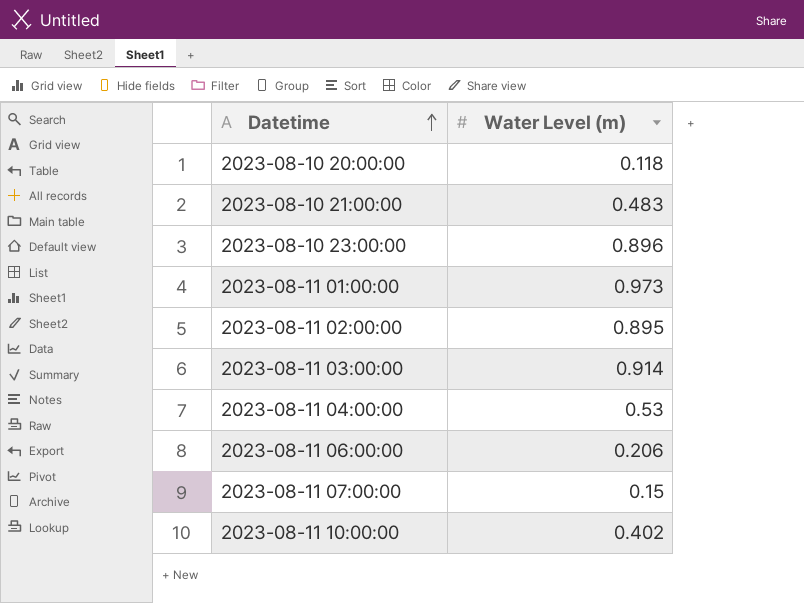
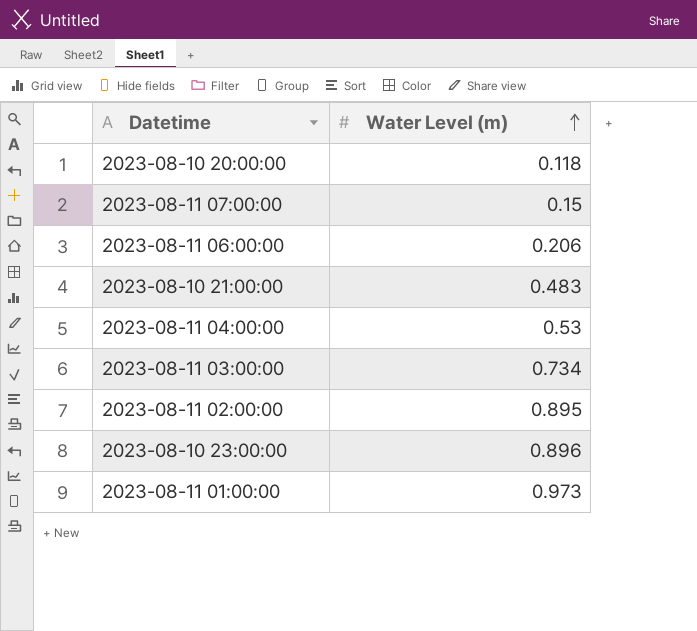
row order: Datetime ascending -> Water Level (m) ascending
row 2023-08-11 10:00:00: 0.402 -> none
2023-08-11 03:00:00 | Water Level (m): 0.914 -> 0.734

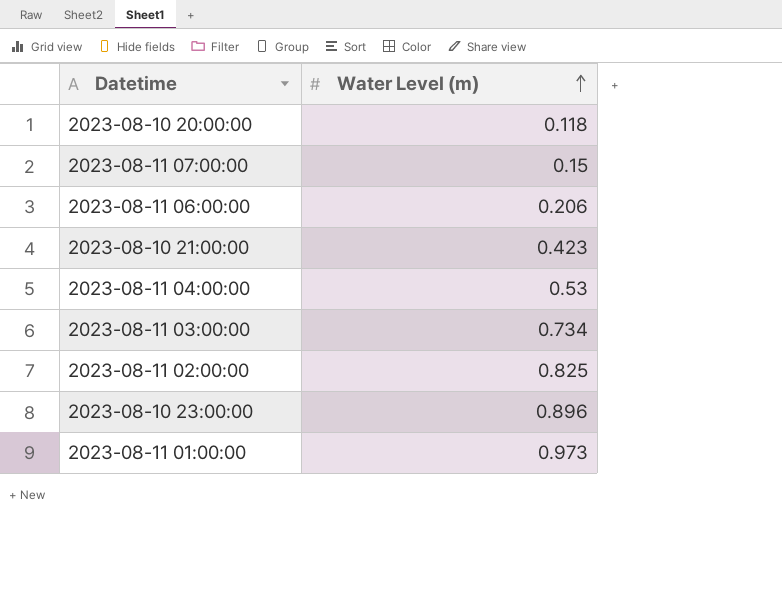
2023-08-10 21:00:00 | Water Level (m): 0.483 -> 0.423
2023-08-11 02:00:00 | Water Level (m): 0.895 -> 0.825

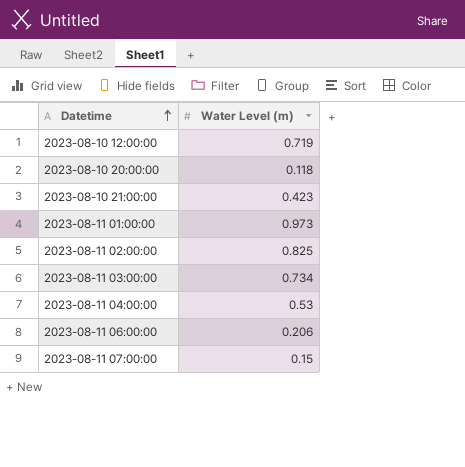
row order: Water Level (m) ascending -> Datetime ascending
row 2023-08-10 23:00:00: 0.896 -> none
row 2023-08-10 12:00:00: none -> 0.719

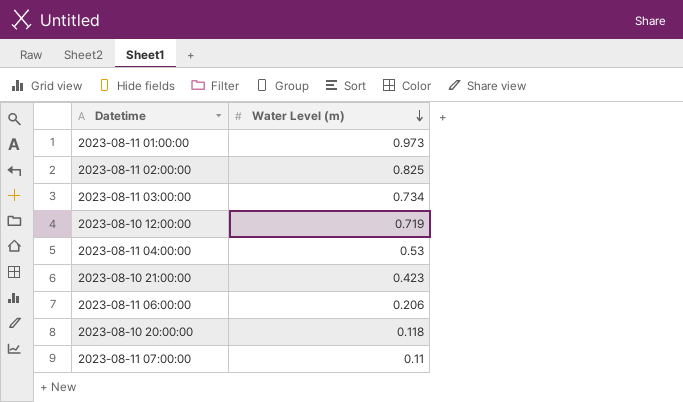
row order: Datetime ascending -> Water Level (m) descending
2023-08-11 07:00:00 | Water Level (m): 0.15 -> 0.11

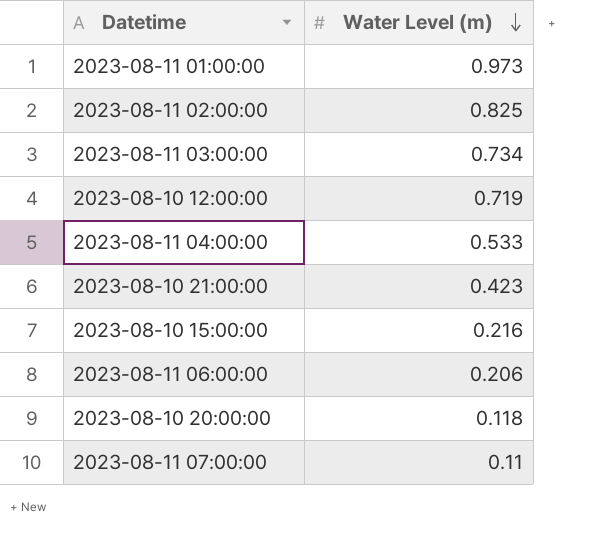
2023-08-11 04:00:00 | Water Level (m): 0.53 -> 0.533
row 2023-08-10 15:00:00: none -> 0.216

